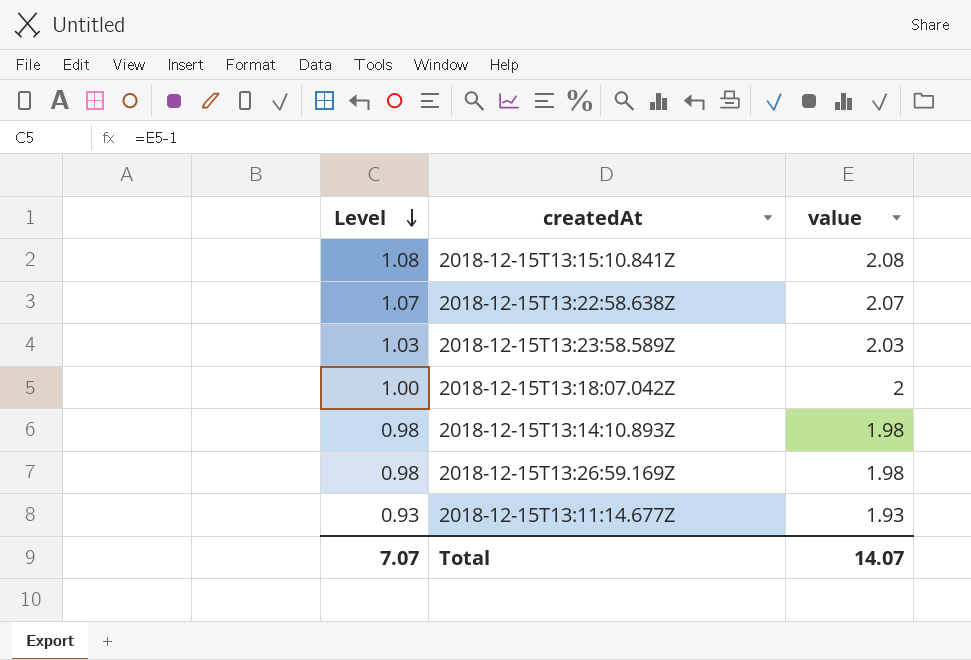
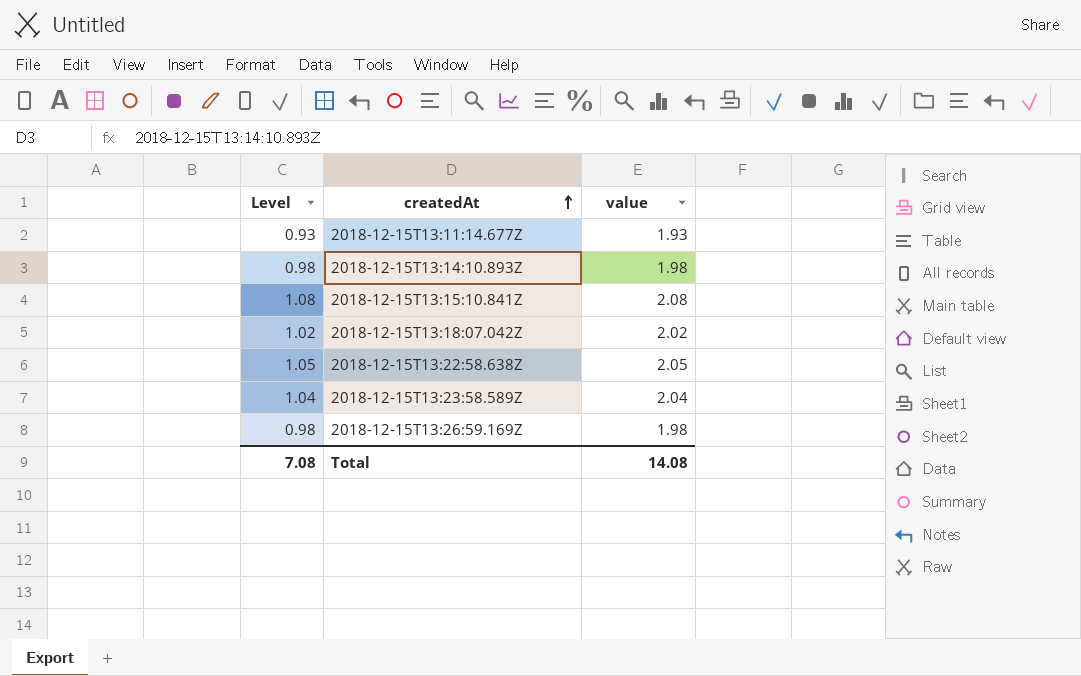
row order: Level descending -> createdAt ascending
2018-12-15T13:18:07.042Z | Level: 1.00 -> 1.02
2018-12-15T13:18:07.042Z | value: 2 -> 2.02
2018-12-15T13:22:58.638Z | Level: 1.07 -> 1.05
2018-12-15T13:22:58.638Z | value: 2.07 -> 2.05
2018-12-15T13:23:58.589Z | Level: 1.03 -> 1.04
2018-12-15T13:23:58.589Z | value: 2.03 -> 2.04
Total | Level: 7.07 -> 7.08
Total | value: 14.07 -> 14.08

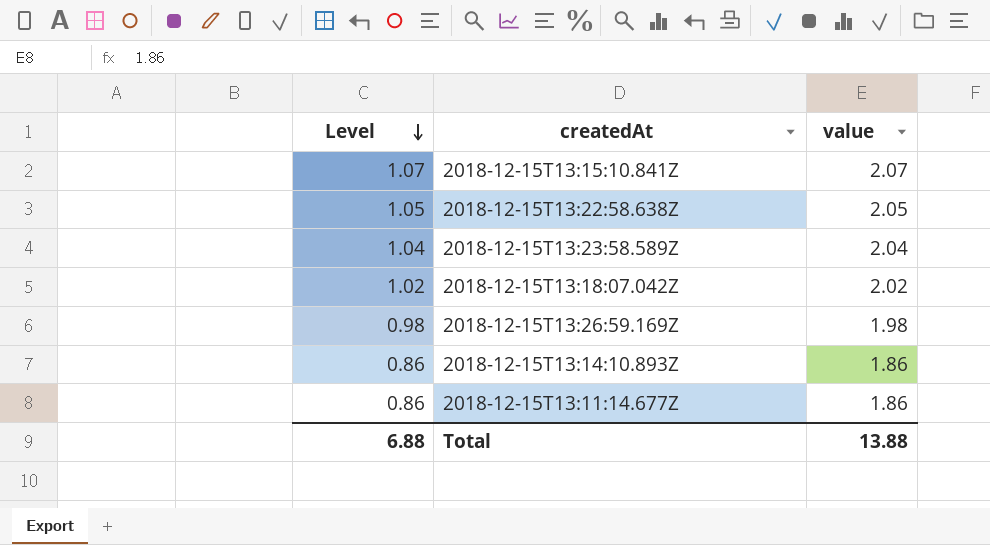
row order: createdAt ascending -> Level descending
2018-12-15T13:15:10.841Z | Level: 1.08 -> 1.07
2018-12-15T13:15:10.841Z | value: 2.08 -> 2.07
2018-12-15T13:14:10.893Z | Level: 0.98 -> 0.86
2018-12-15T13:14:10.893Z | value: 1.98 -> 1.86
2018-12-15T13:11:14.677Z | Level: 0.93 -> 0.86
2018-12-15T13:11:14.677Z | value: 1.93 -> 1.86
Total | Level: 7.08 -> 6.88
Total | value: 14.08 -> 13.88

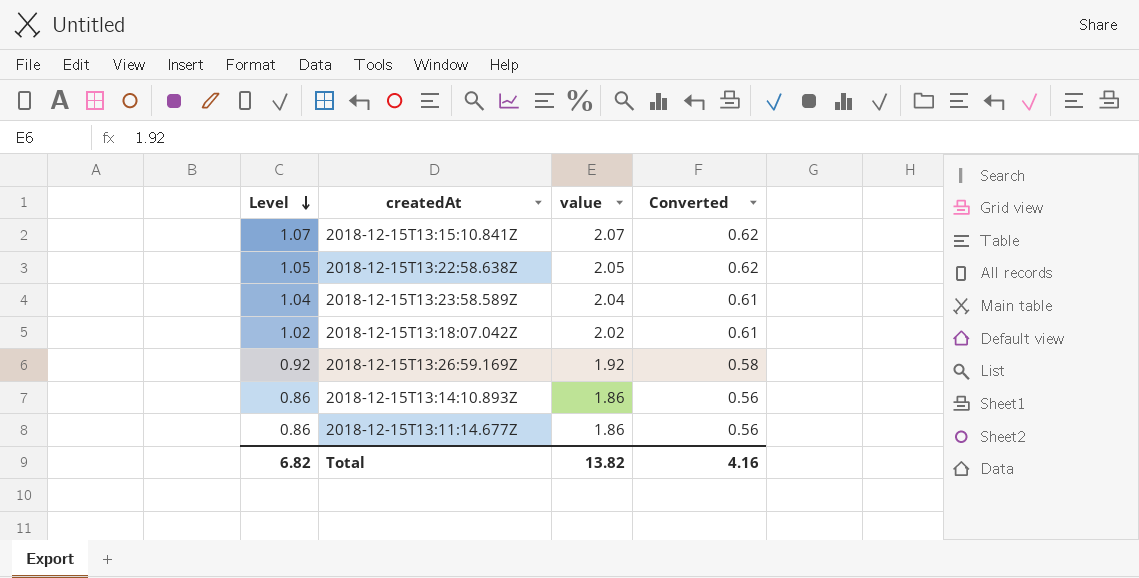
column Converted | formula: none -> [value] * 0.3
2018-12-15T13:26:59.169Z | Level: 0.98 -> 0.92
2018-12-15T13:26:59.169Z | value: 1.98 -> 1.92
Total | Level: 6.88 -> 6.82
Total | value: 13.88 -> 13.82

